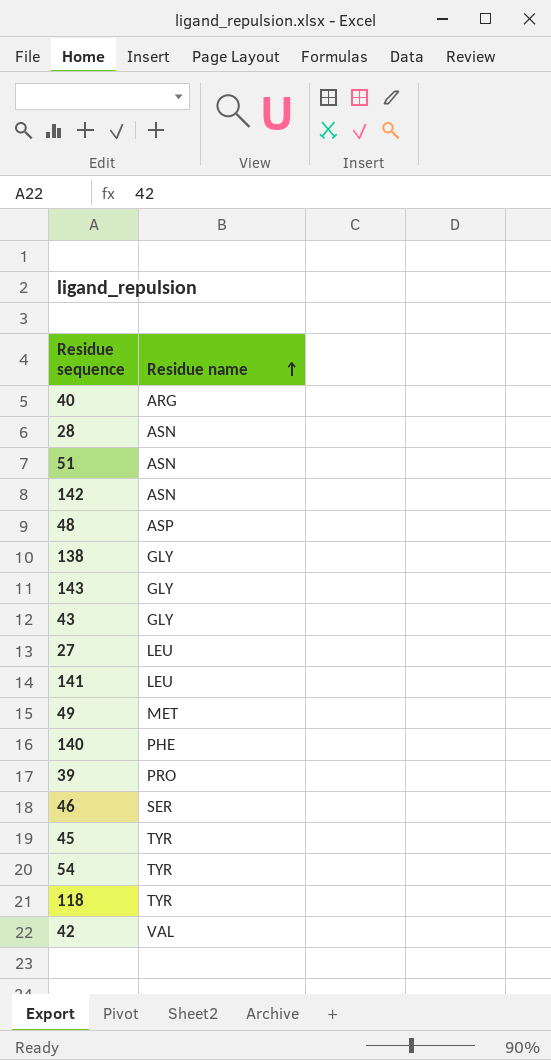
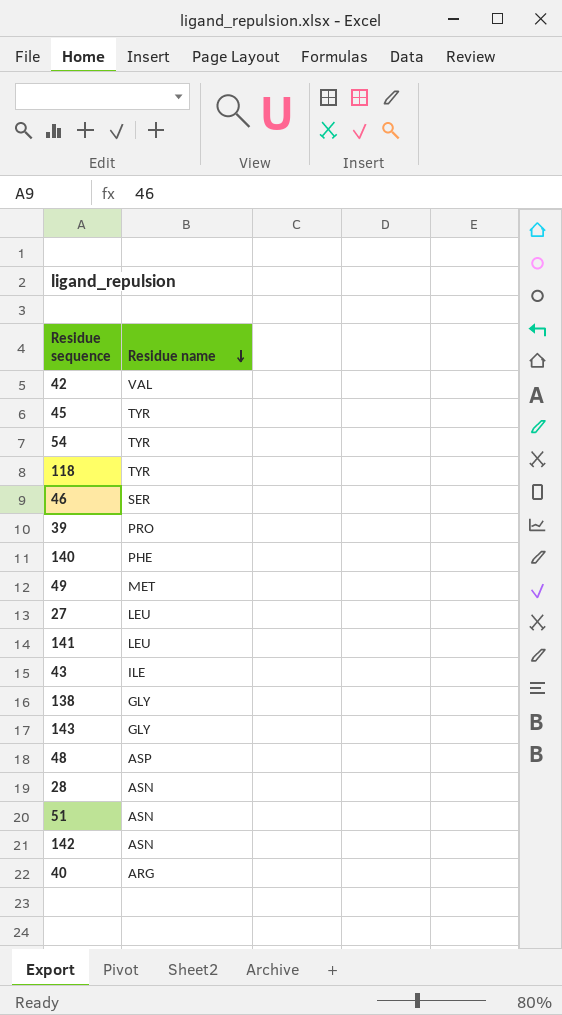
row order: Residue name ascending -> Residue name descending
43 | Residue name: GLY -> ILE

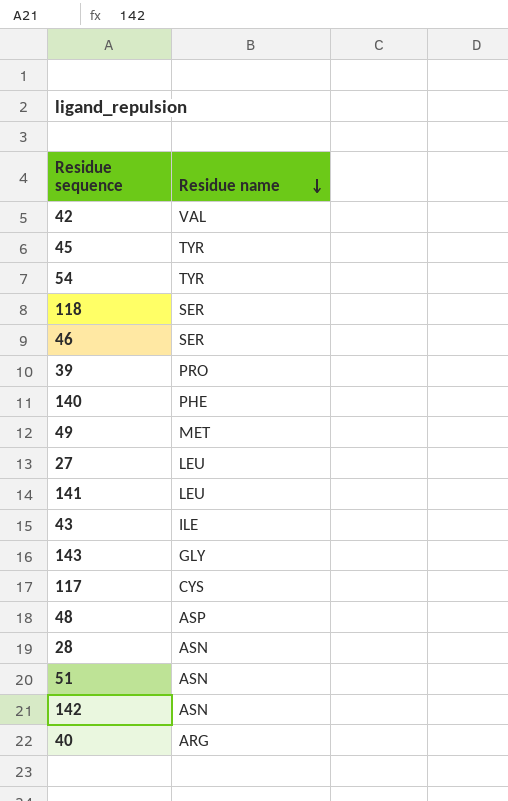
row 138: GLY -> none
118 | Residue name: TYR -> SER
row 117: none -> CYS

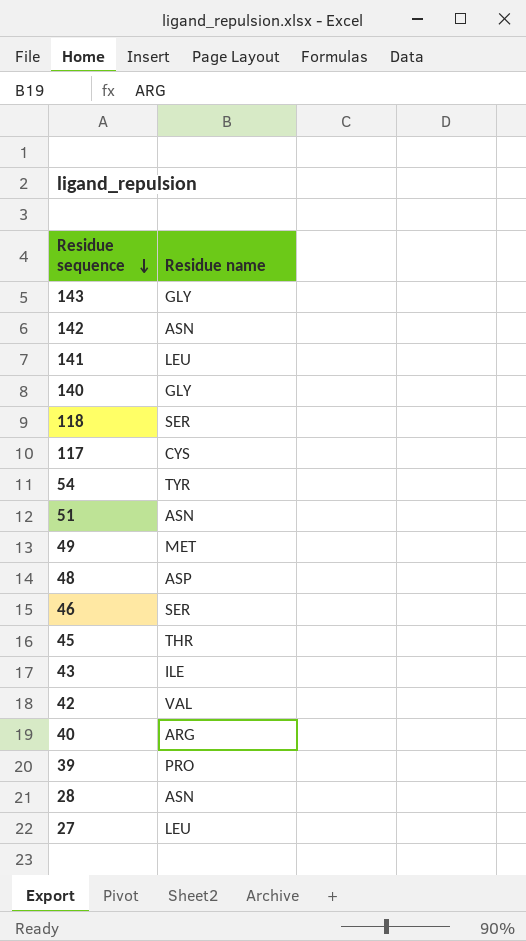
row order: Residue name descending -> Residue sequence descending
140 | Residue name: PHE -> GLY
45 | Residue name: TYR -> THR

